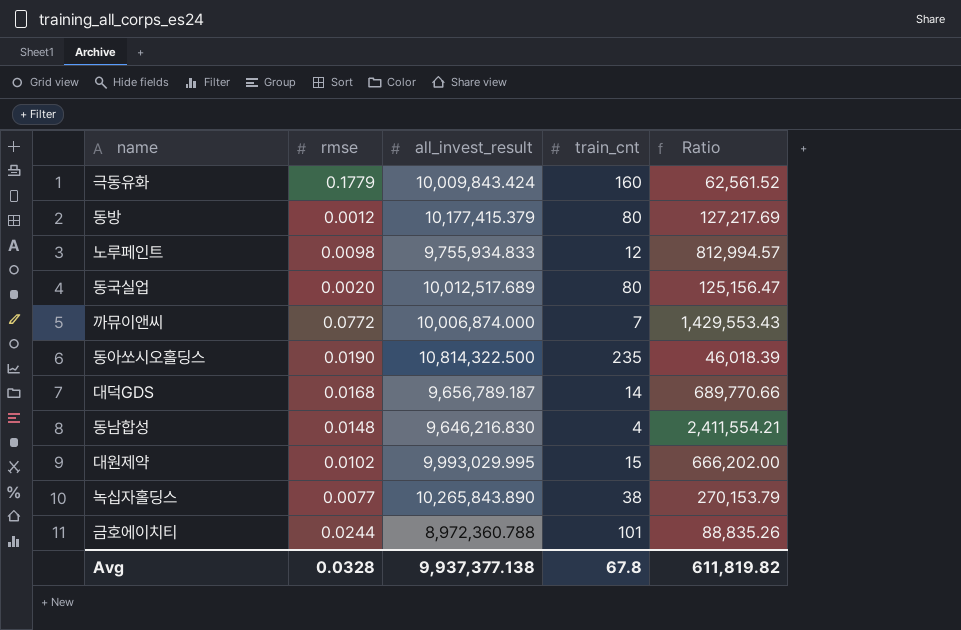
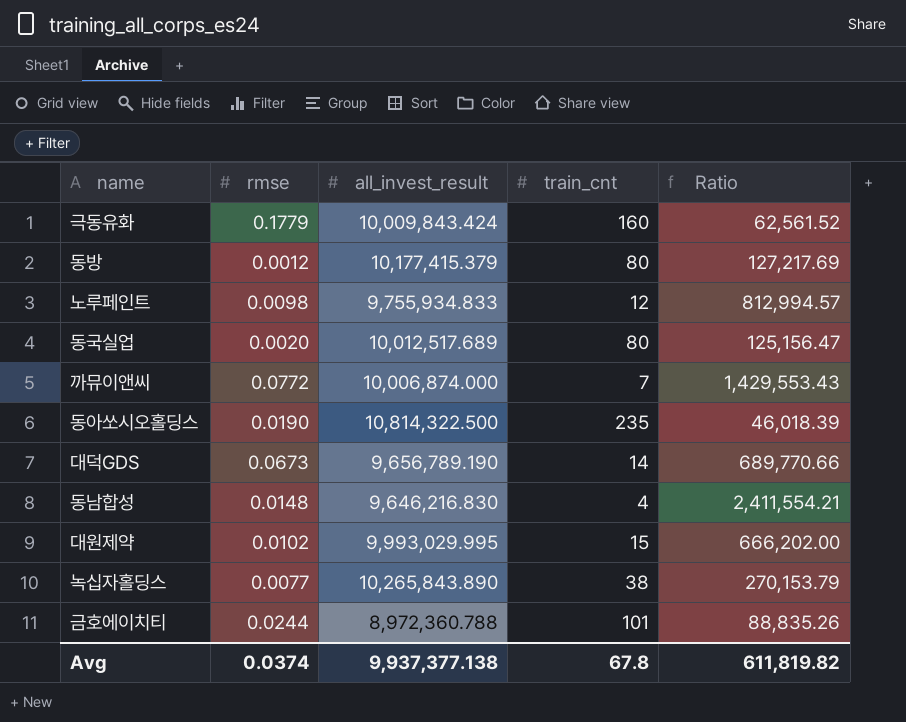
대덕GDS | rmse: 0.0168 -> 0.0673
대덕GDS | all_invest_result: 9,656,789.187 -> 9,656,789.190
Avg | rmse: 0.0328 -> 0.0374

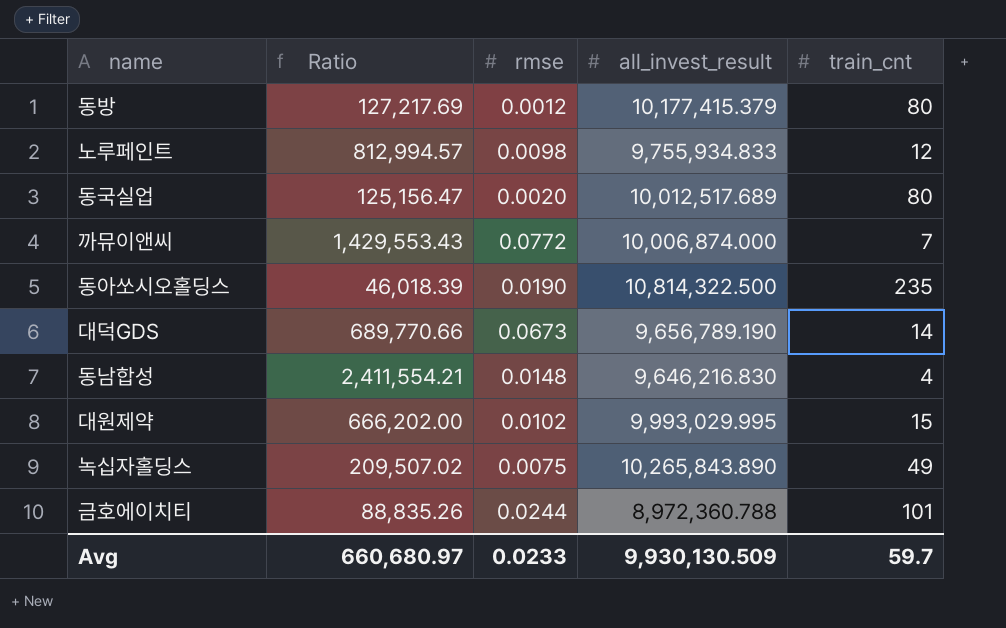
column Ratio | position: 5 -> 2
row 극동유화: 0.1779 | 10,009,843.424 | 160 | 62,561.52 -> none
녹십자홀딩스 | Ratio: 270,153.79 -> 209,507.02
녹십자홀딩스 | rmse: 0.0077 -> 0.0075
녹십자홀딩스 | train_cnt: 38 -> 49
Avg | Ratio: 611,819.82 -> 660,680.97
Avg | rmse: 0.0374 -> 0.0233
Avg | all_invest_result: 9,937,377.138 -> 9,930,130.509
Avg | train_cnt: 67.8 -> 59.7

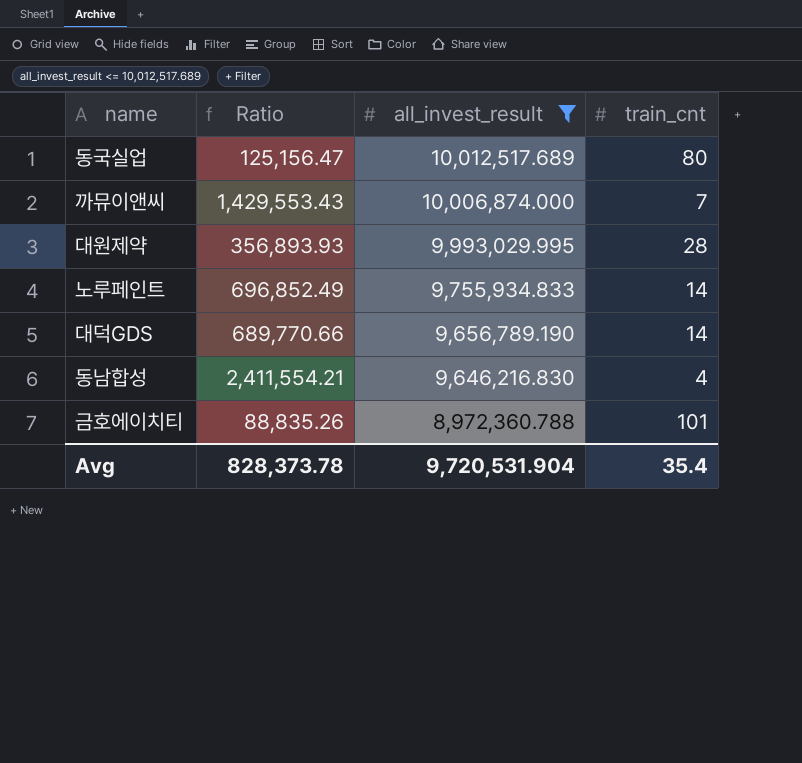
filter: none -> all_invest_result <= 10,012,517.689
row order: none -> all_invest_result descending
column rmse | position: 3 -> none
대원제약 | Ratio: 666,202.00 -> 356,893.93
대원제약 | train_cnt: 15 -> 28
노루페인트 | Ratio: 812,994.57 -> 696,852.49
노루페인트 | train_cnt: 12 -> 14
Avg | Ratio: 660,680.97 -> 828,373.78
Avg | all_invest_result: 9,930,130.509 -> 9,720,531.904
Avg | train_cnt: 59.7 -> 35.4

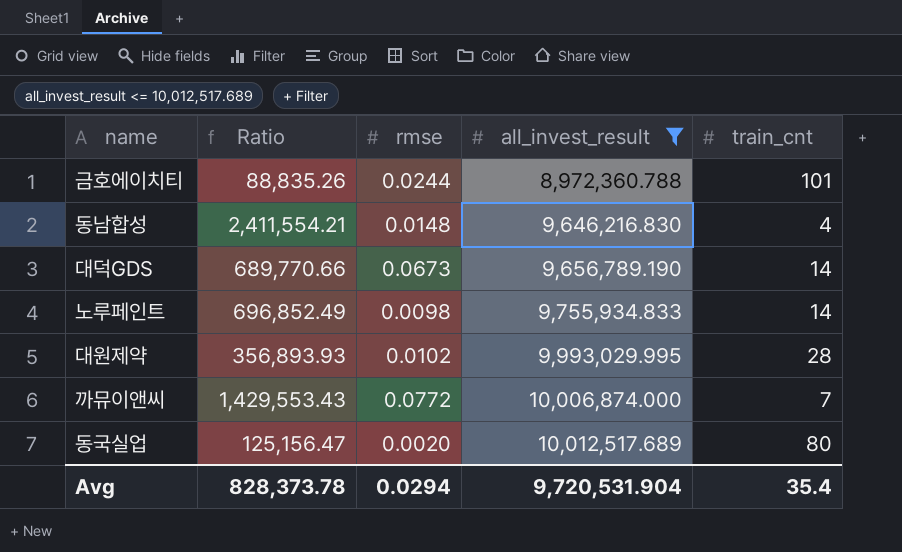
row order: all_invest_result descending -> all_invest_result ascending
column rmse | position: none -> 3

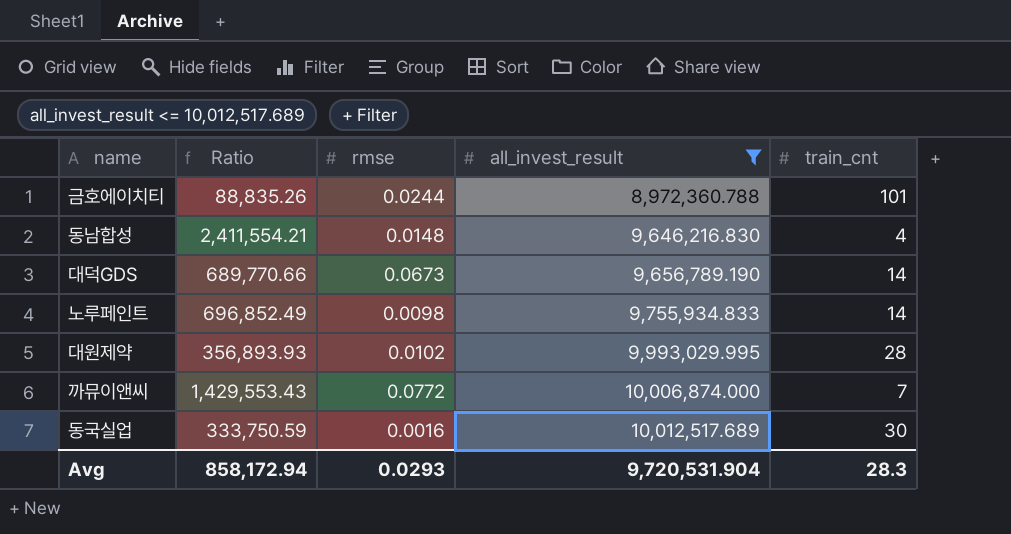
동국실업 | Ratio: 125,156.47 -> 333,750.59
동국실업 | rmse: 0.0020 -> 0.0016
동국실업 | train_cnt: 80 -> 30
Avg | Ratio: 828,373.78 -> 858,172.94
Avg | rmse: 0.0294 -> 0.0293
Avg | train_cnt: 35.4 -> 28.3

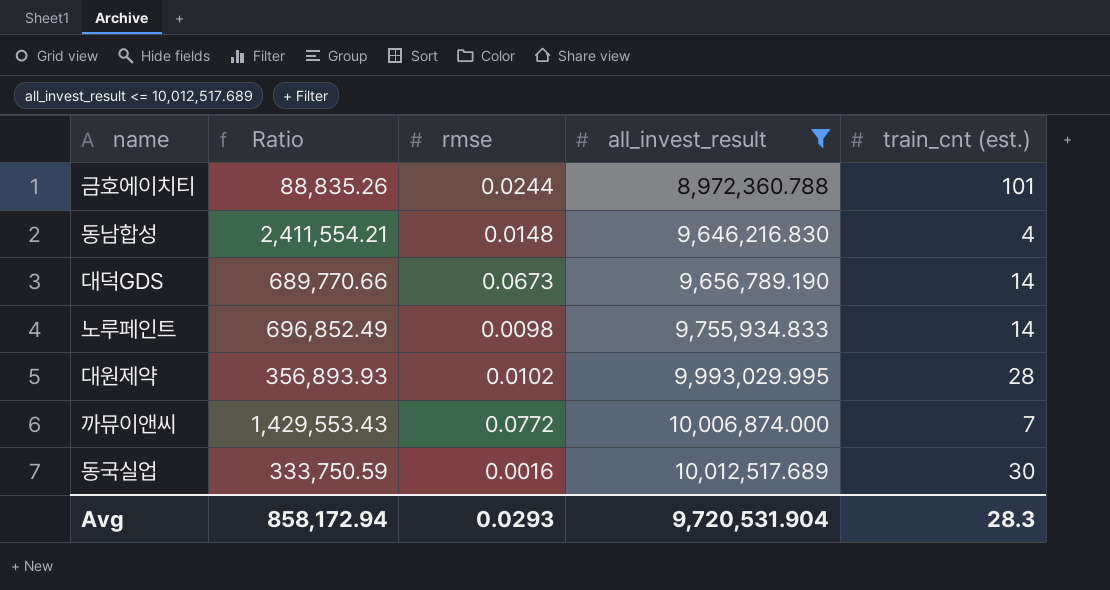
column name: train_cnt -> train_cnt (est.)

